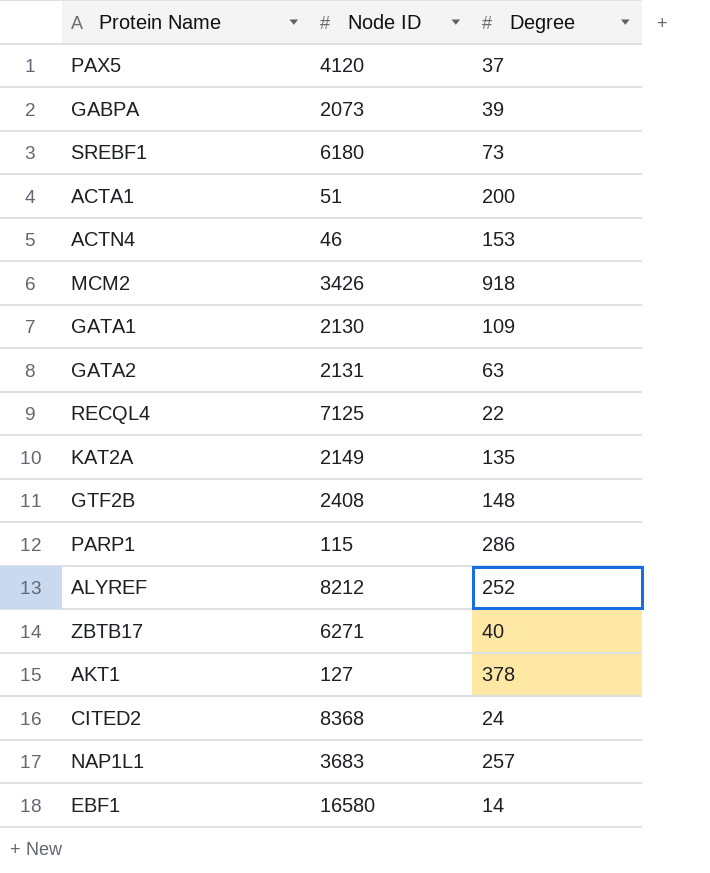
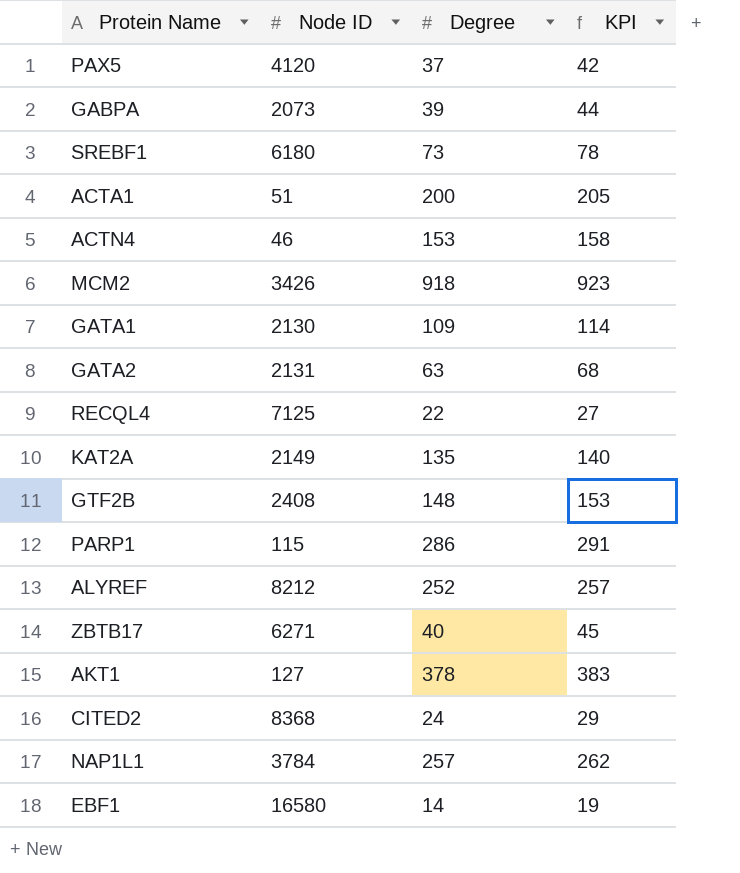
column KPI | formula: none -> [Degree] + 5
NAP1L1 | Node ID: 3683 -> 3784

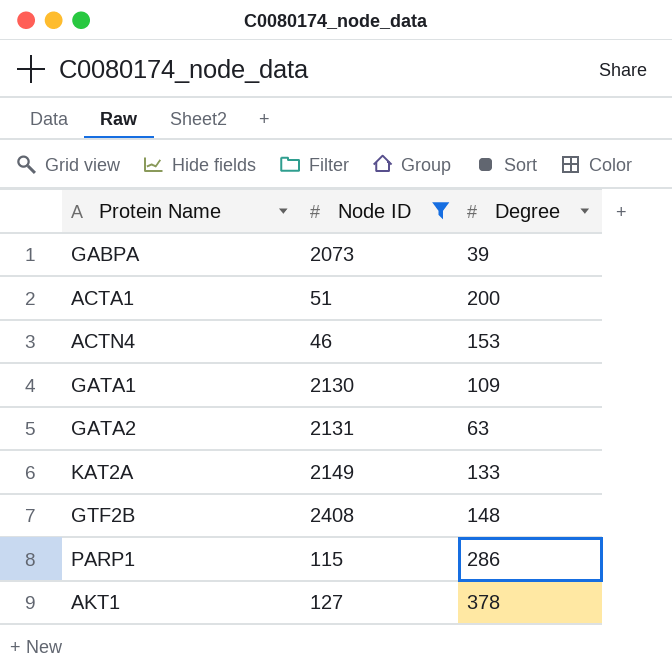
filter: none -> Node ID <= 2408
column KPI | formula: [Degree] + 5 -> none
KAT2A | Degree: 135 -> 133

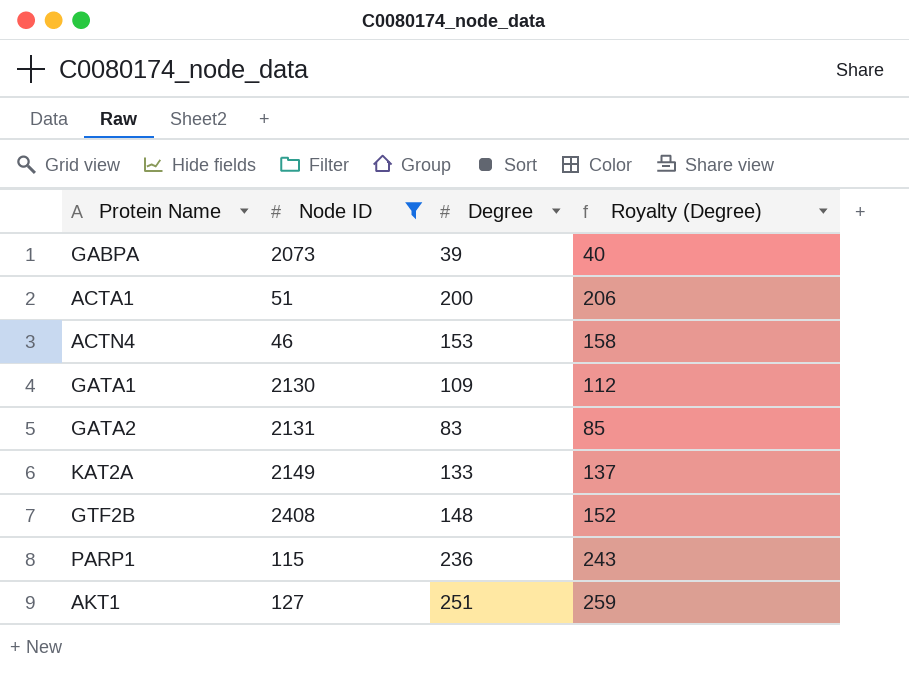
column Royalty (Degree) | formula: none -> [Degree] * 1.03
GATA2 | Degree: 63 -> 83
PARP1 | Degree: 286 -> 236
AKT1 | Degree: 378 -> 251

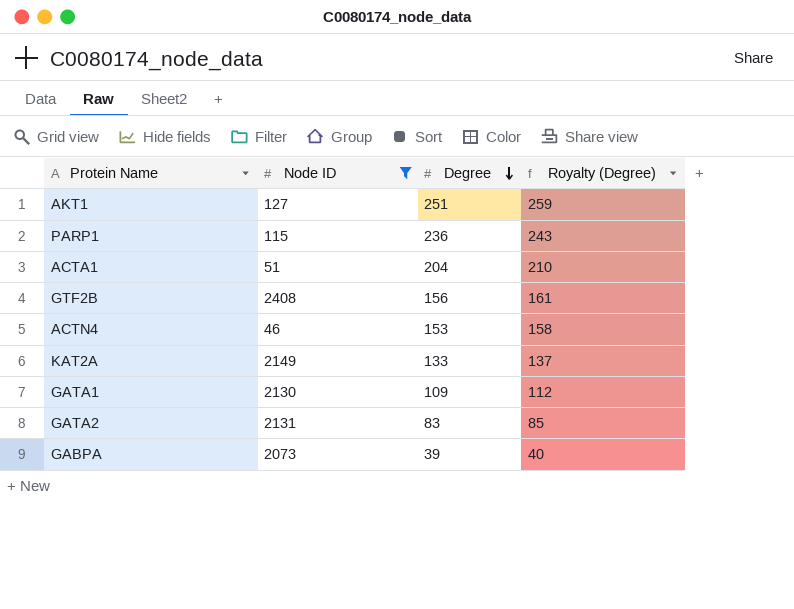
row order: none -> Degree descending
ACTA1 | Degree: 200 -> 204
ACTA1 | Royalty (Degree): 206 -> 210
GTF2B | Degree: 148 -> 156
GTF2B | Royalty (Degree): 152 -> 161

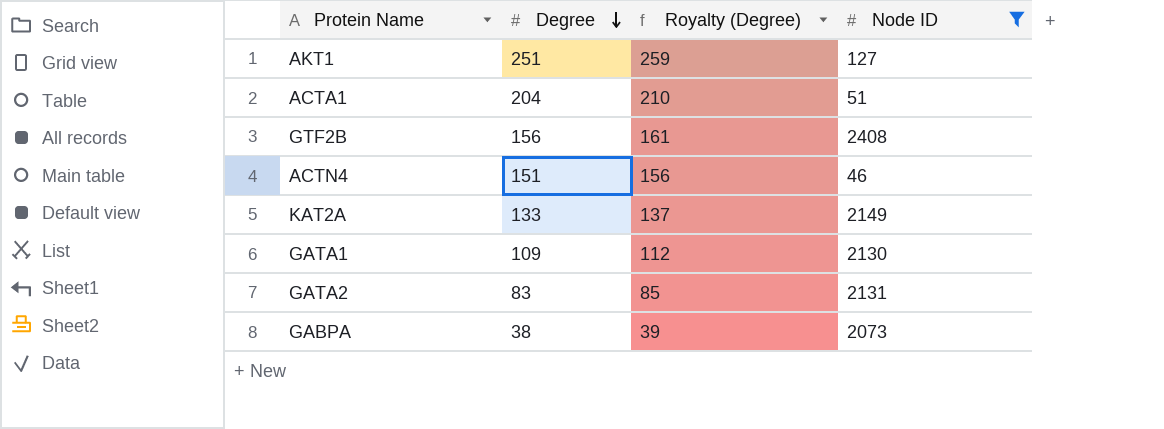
column Node ID | position: 2 -> 4
row PARP1: 115 | 236 | 243 -> none
ACTN4 | Degree: 153 -> 151
ACTN4 | Royalty (Degree): 158 -> 156
GABPA | Degree: 39 -> 38
GABPA | Royalty (Degree): 40 -> 39

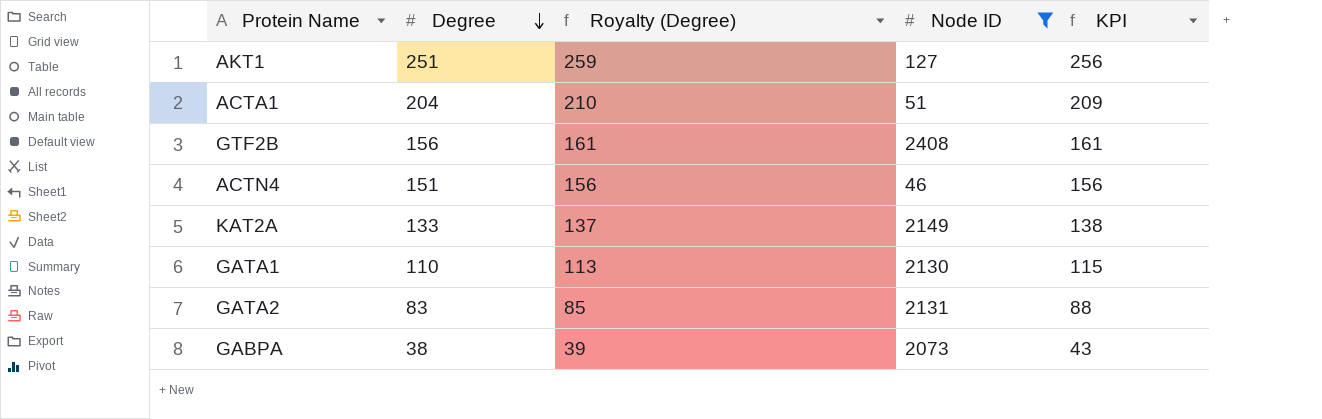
column KPI | formula: none -> [Degree] + 5
GATA1 | Degree: 109 -> 110
GATA1 | Royalty (Degree): 112 -> 113

